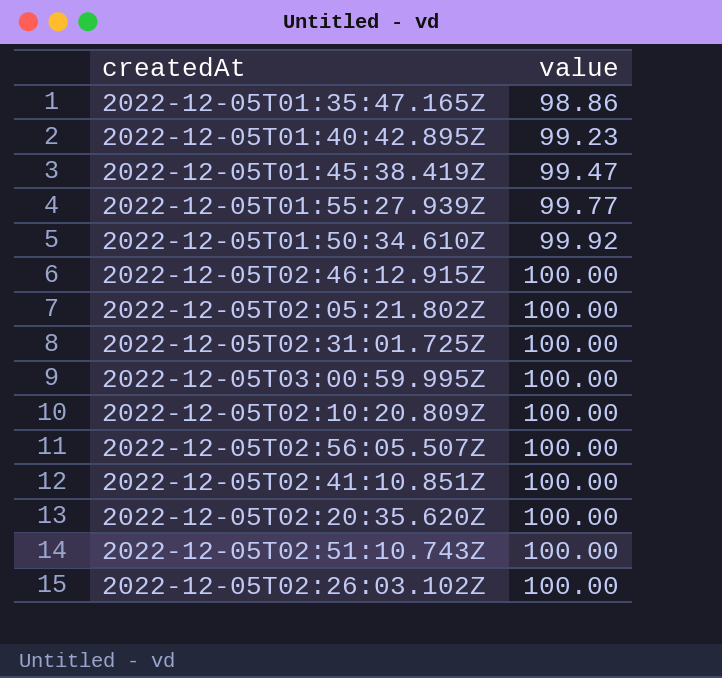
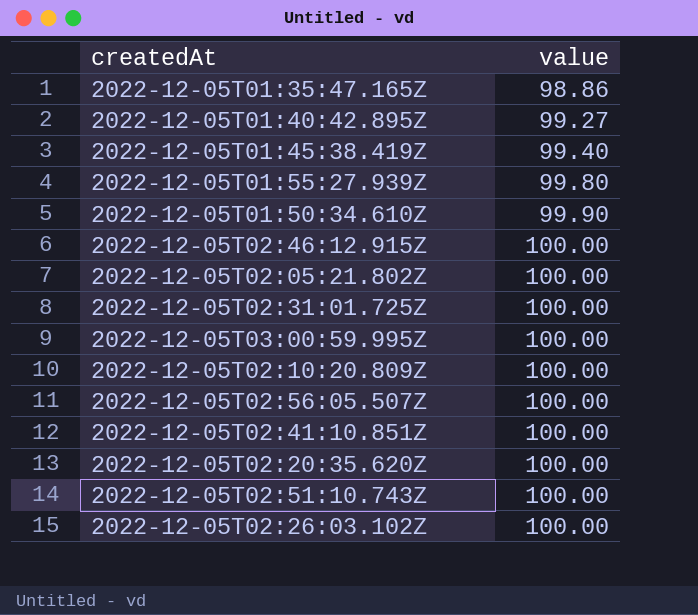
2022-12-05T01:40:42.895Z | value: 99.23 -> 99.27
2022-12-05T01:45:38.419Z | value: 99.47 -> 99.40
2022-12-05T01:55:27.939Z | value: 99.77 -> 99.80
2022-12-05T01:50:34.610Z | value: 99.92 -> 99.90

